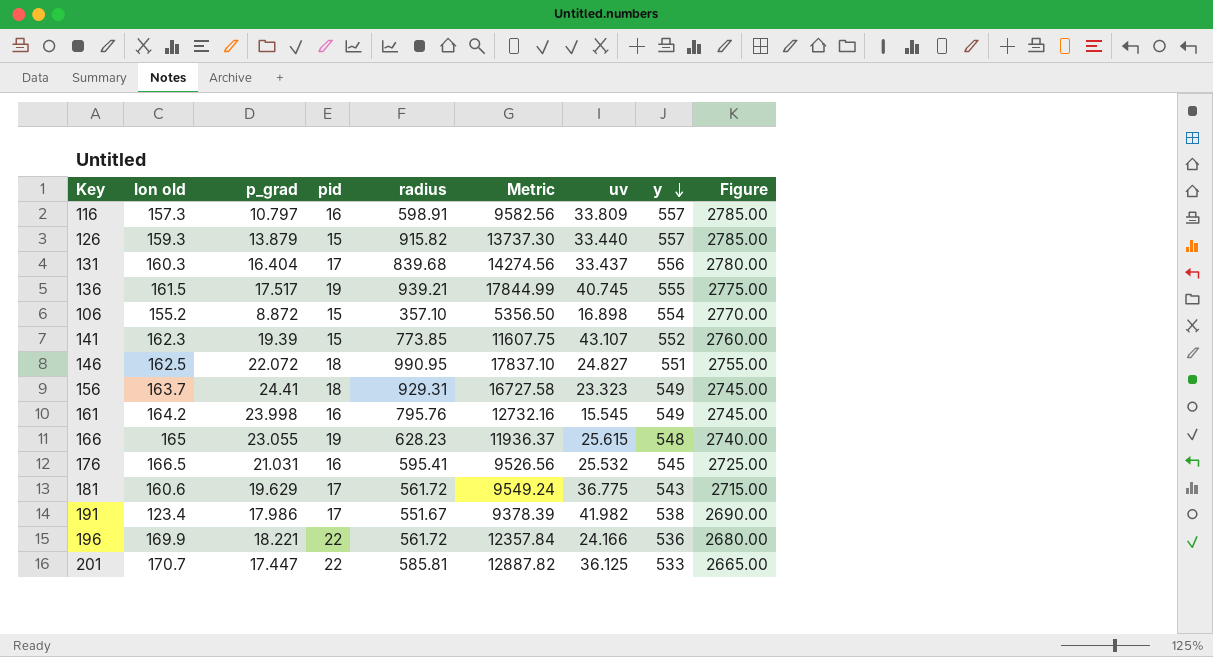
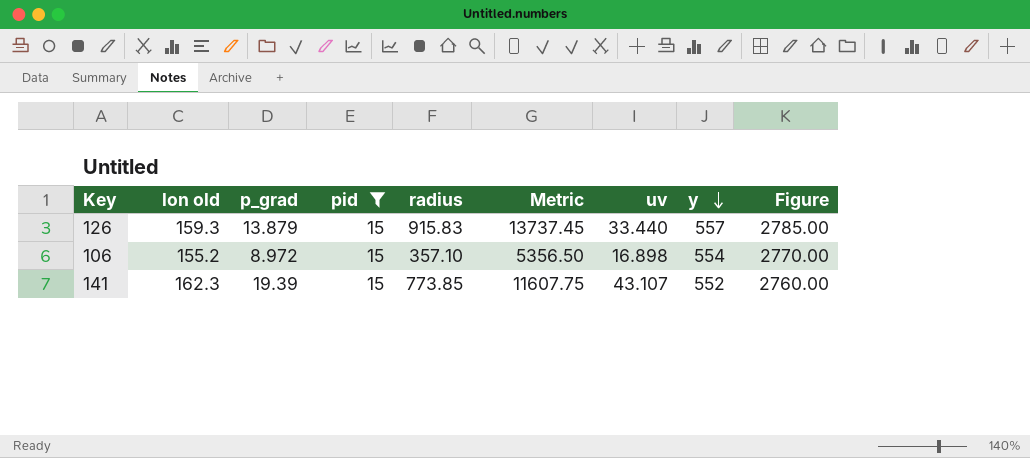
filter: none -> pid = 15
126 | radius: 915.82 -> 915.83
126 | Metric: 13737.30 -> 13737.45
106 | p_grad: 8.872 -> 8.972

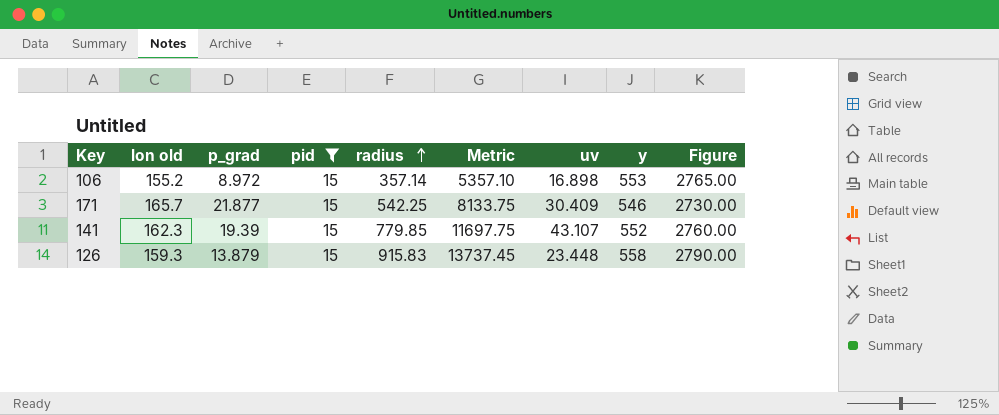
row order: y descending -> radius ascending
106 | radius: 357.10 -> 357.14
106 | Metric: 5356.50 -> 5357.10
106 | y: 554 -> 553
106 | Figure: 2770.00 -> 2765.00
row 171: none -> 165.7 | 21.877 | 15 | 542.25 | 8133.75 | 30.409 | 546 | 2730.00
141 | radius: 773.85 -> 779.85
141 | Metric: 11607.75 -> 11697.75
126 | uv: 33.440 -> 23.448
126 | y: 557 -> 558
126 | Figure: 2785.00 -> 2790.00

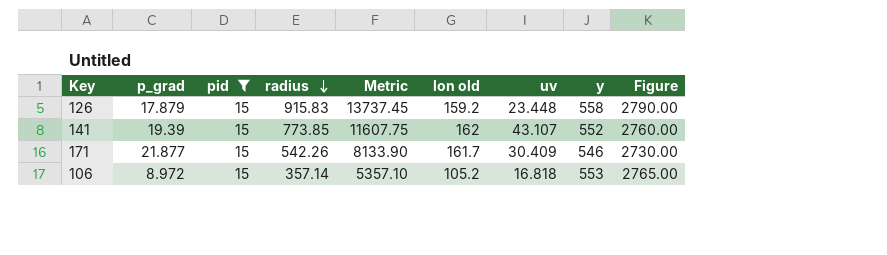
row order: radius ascending -> radius descending
column lon old | position: 2 -> 6
126 | p_grad: 13.879 -> 17.879
126 | lon old: 159.3 -> 159.2
141 | radius: 779.85 -> 773.85
141 | Metric: 11697.75 -> 11607.75
141 | lon old: 162.3 -> 162
171 | radius: 542.25 -> 542.26
171 | Metric: 8133.75 -> 8133.90
171 | lon old: 165.7 -> 161.7
106 | lon old: 155.2 -> 105.2
106 | uv: 16.898 -> 16.818

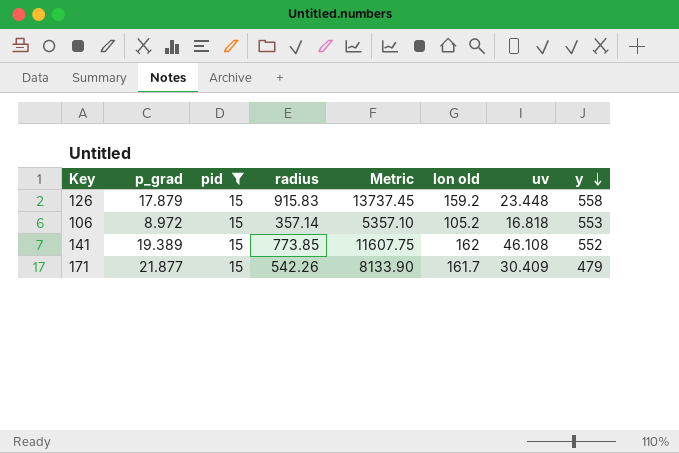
row order: radius descending -> y descending
column Figure | formula: [y] * 5 -> none
141 | p_grad: 19.39 -> 19.389
141 | uv: 43.107 -> 46.108
171 | y: 546 -> 479

